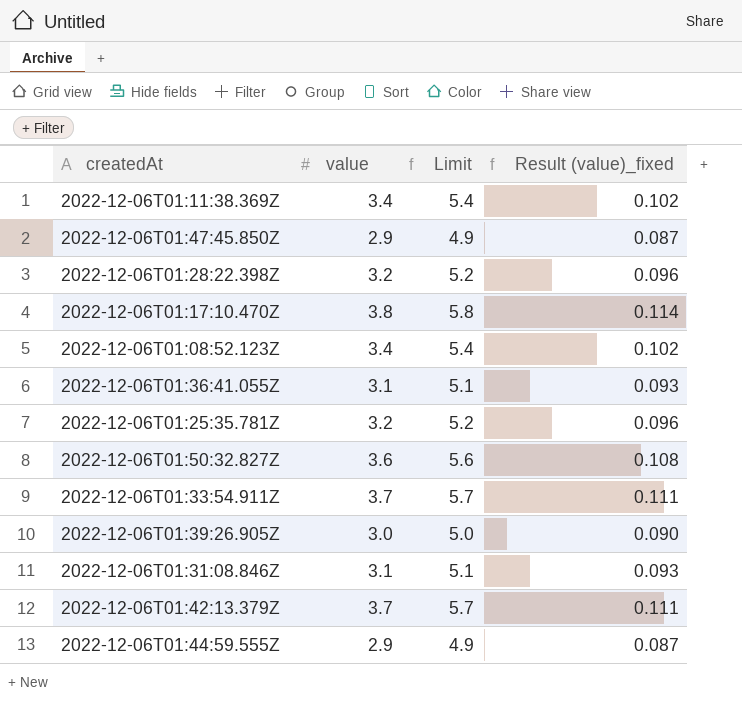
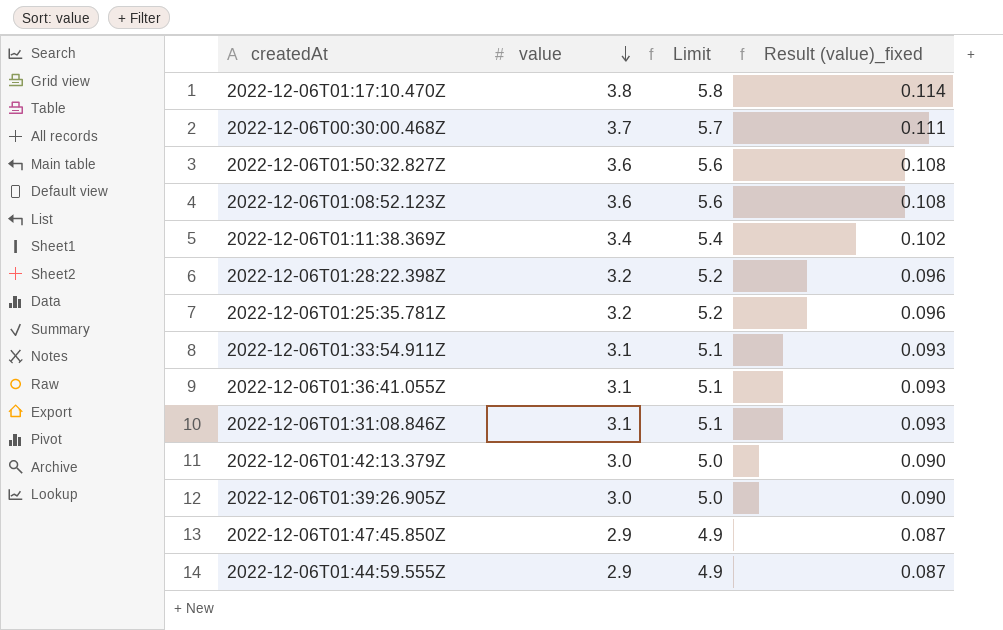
row order: none -> value descending
row 2022-12-06T00:30:00.468Z: none -> 3.7 | 5.7 | 0.111
2022-12-06T01:08:52.123Z | value: 3.4 -> 3.6
2022-12-06T01:08:52.123Z | Limit: 5.4 -> 5.6
2022-12-06T01:08:52.123Z | Result (value)_fixed: 0.102 -> 0.108
2022-12-06T01:33:54.911Z | value: 3.7 -> 3.1
2022-12-06T01:33:54.911Z | Limit: 5.7 -> 5.1
2022-12-06T01:33:54.911Z | Result (value)_fixed: 0.111 -> 0.093
2022-12-06T01:42:13.379Z | value: 3.7 -> 3.0
2022-12-06T01:42:13.379Z | Limit: 5.7 -> 5.0
2022-12-06T01:42:13.379Z | Result (value)_fixed: 0.111 -> 0.090

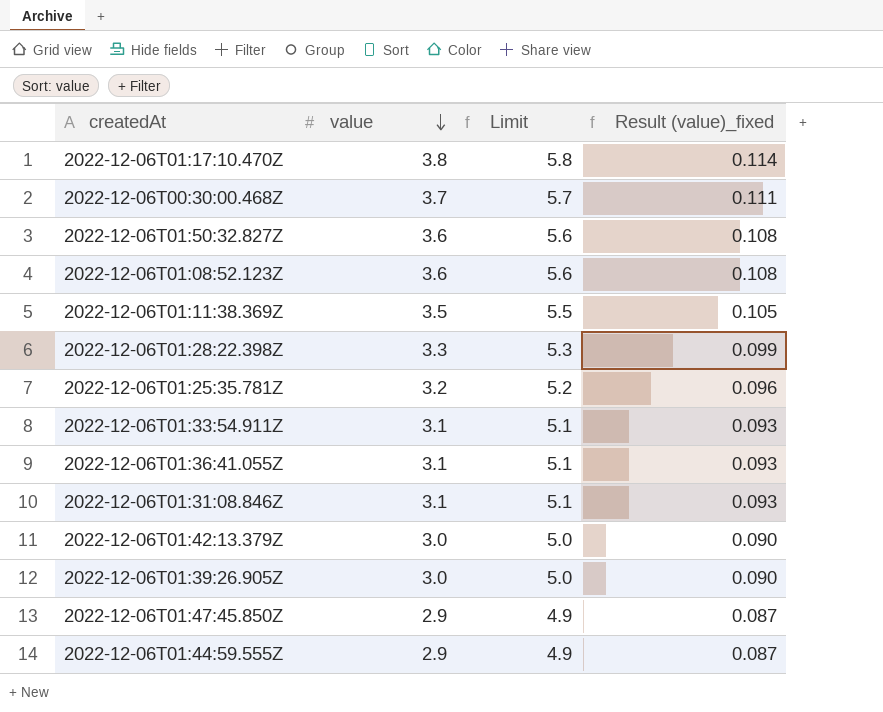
2022-12-06T01:11:38.369Z | value: 3.4 -> 3.5
2022-12-06T01:11:38.369Z | Limit: 5.4 -> 5.5
2022-12-06T01:11:38.369Z | Result (value)_fixed: 0.102 -> 0.105
2022-12-06T01:28:22.398Z | value: 3.2 -> 3.3
2022-12-06T01:28:22.398Z | Limit: 5.2 -> 5.3
2022-12-06T01:28:22.398Z | Result (value)_fixed: 0.096 -> 0.099

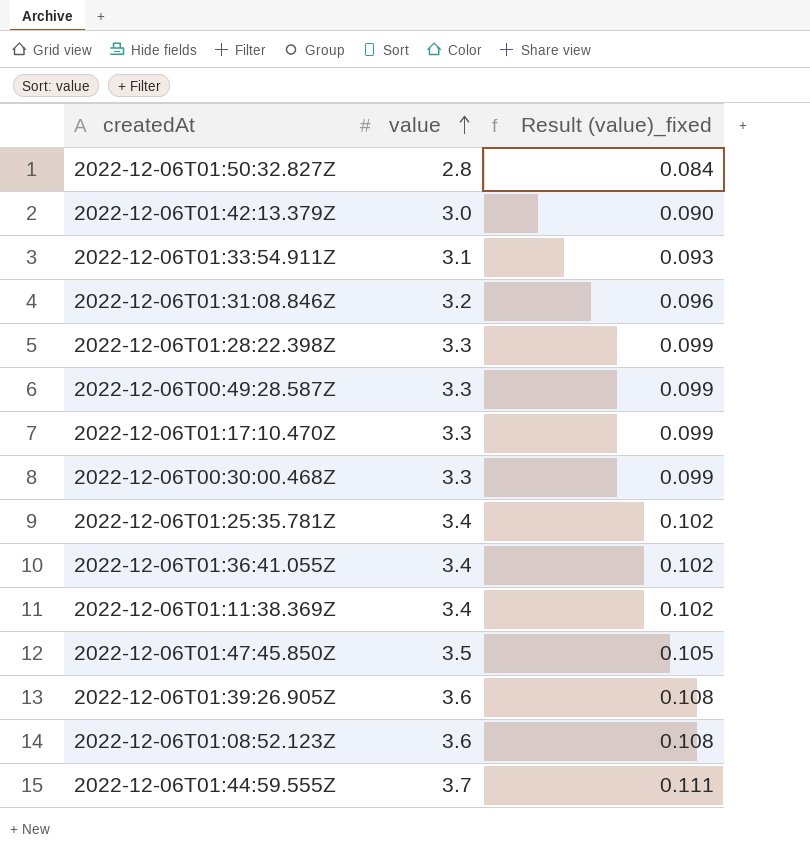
row order: value descending -> value ascending
column Limit | formula: [value] + 2 -> none
2022-12-06T01:50:32.827Z | value: 3.6 -> 2.8
2022-12-06T01:50:32.827Z | Result (value)_fixed: 0.108 -> 0.084
2022-12-06T01:31:08.846Z | value: 3.1 -> 3.2
2022-12-06T01:31:08.846Z | Result (value)_fixed: 0.093 -> 0.096
row 2022-12-06T00:49:28.587Z: none -> 3.3 | 0.099
2022-12-06T01:17:10.470Z | value: 3.8 -> 3.3
2022-12-06T01:17:10.470Z | Result (value)_fixed: 0.114 -> 0.099
2022-12-06T00:30:00.468Z | value: 3.7 -> 3.3
2022-12-06T00:30:00.468Z | Result (value)_fixed: 0.111 -> 0.099
2022-12-06T01:25:35.781Z | value: 3.2 -> 3.4
2022-12-06T01:25:35.781Z | Result (value)_fixed: 0.096 -> 0.102
2022-12-06T01:36:41.055Z | value: 3.1 -> 3.4
2022-12-06T01:36:41.055Z | Result (value)_fixed: 0.093 -> 0.102
2022-12-06T01:11:38.369Z | value: 3.5 -> 3.4
2022-12-06T01:11:38.369Z | Result (value)_fixed: 0.105 -> 0.102
2022-12-06T01:47:45.850Z | value: 2.9 -> 3.5
2022-12-06T01:47:45.850Z | Result (value)_fixed: 0.087 -> 0.105
2022-12-06T01:39:26.905Z | value: 3.0 -> 3.6
2022-12-06T01:39:26.905Z | Result (value)_fixed: 0.090 -> 0.108
2022-12-06T01:44:59.555Z | value: 2.9 -> 3.7
2022-12-06T01:44:59.555Z | Result (value)_fixed: 0.087 -> 0.111

